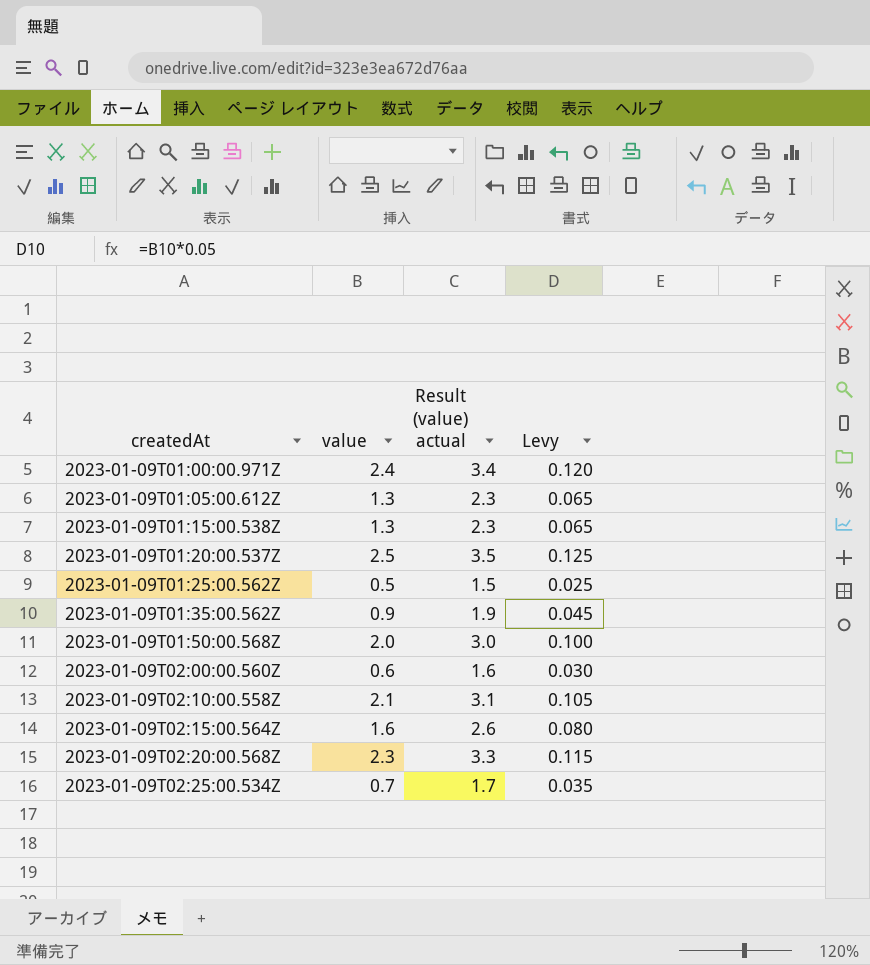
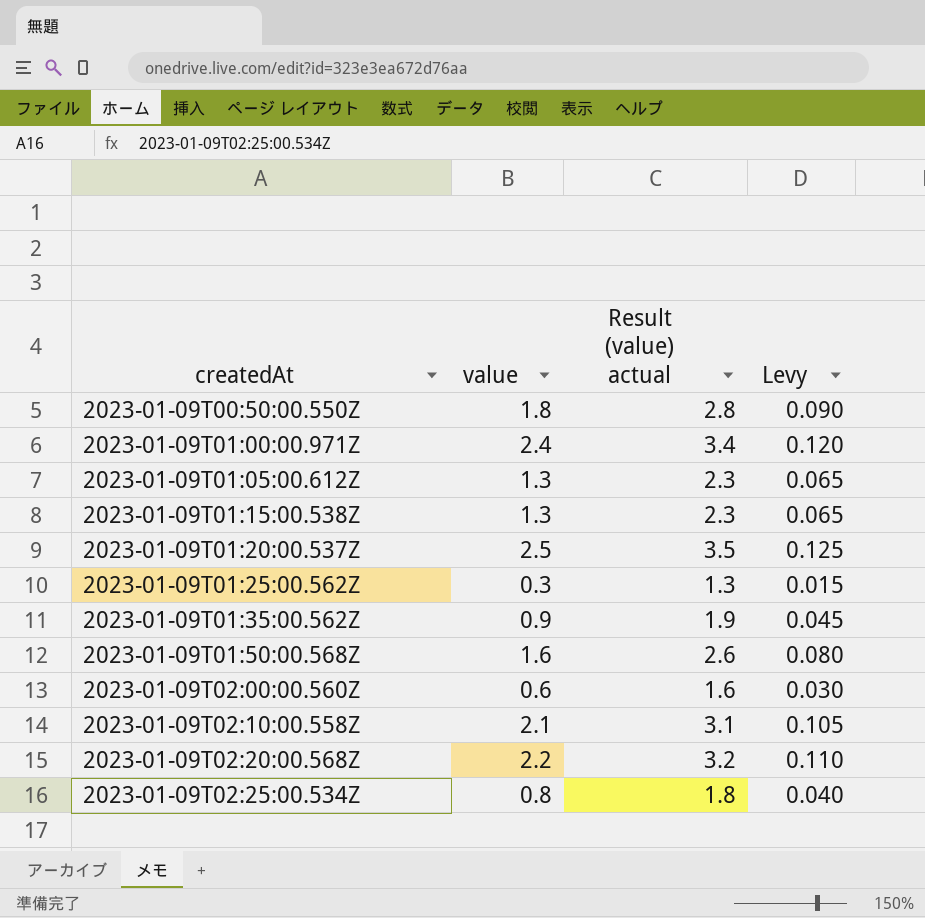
row 2023-01-09T02:15:00.564Z: 1.6 | 2.6 | 0.080 -> none
row 2023-01-09T00:50:00.550Z: none -> 1.8 | 2.8 | 0.090
2023-01-09T01:25:00.562Z | value: 0.5 -> 0.3
2023-01-09T01:25:00.562Z | Result (value) actual: 1.5 -> 1.3
2023-01-09T01:25:00.562Z | Levy: 0.025 -> 0.015
2023-01-09T01:50:00.568Z | value: 2.0 -> 1.6
2023-01-09T01:50:00.568Z | Result (value) actual: 3.0 -> 2.6
2023-01-09T01:50:00.568Z | Levy: 0.100 -> 0.080
2023-01-09T02:20:00.568Z | value: 2.3 -> 2.2
2023-01-09T02:20:00.568Z | Result (value) actual: 3.3 -> 3.2
2023-01-09T02:20:00.568Z | Levy: 0.115 -> 0.110
2023-01-09T02:25:00.534Z | value: 0.7 -> 0.8
2023-01-09T02:25:00.534Z | Result (value) actual: 1.7 -> 1.8
2023-01-09T02:25:00.534Z | Levy: 0.035 -> 0.040

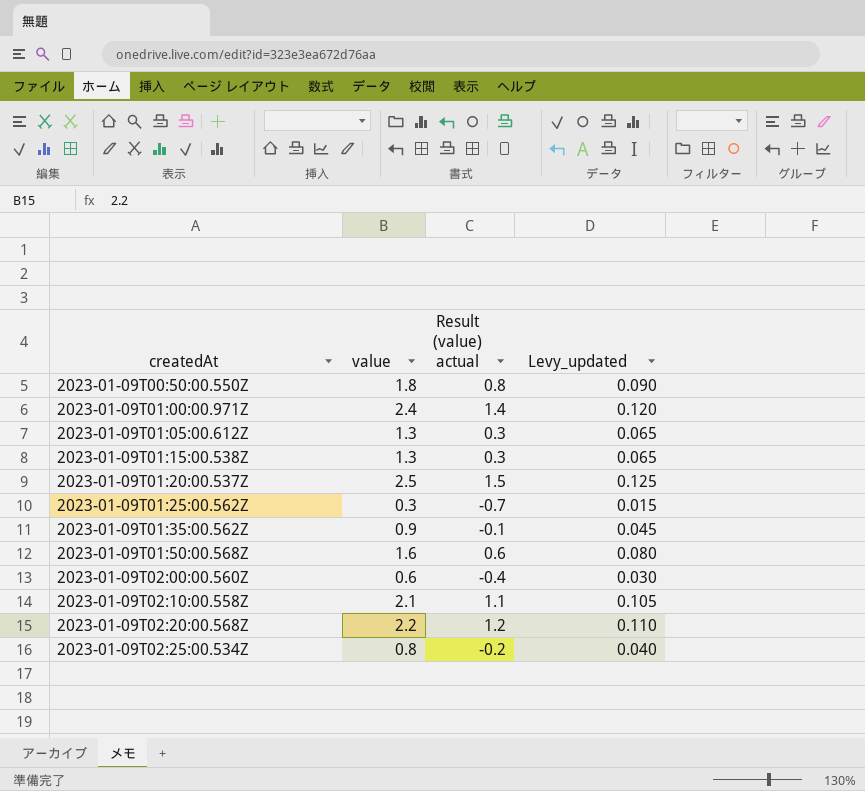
column Result (value) actual | formula: [value] + 1 -> [value] - 1
column name: Levy -> Levy_updated

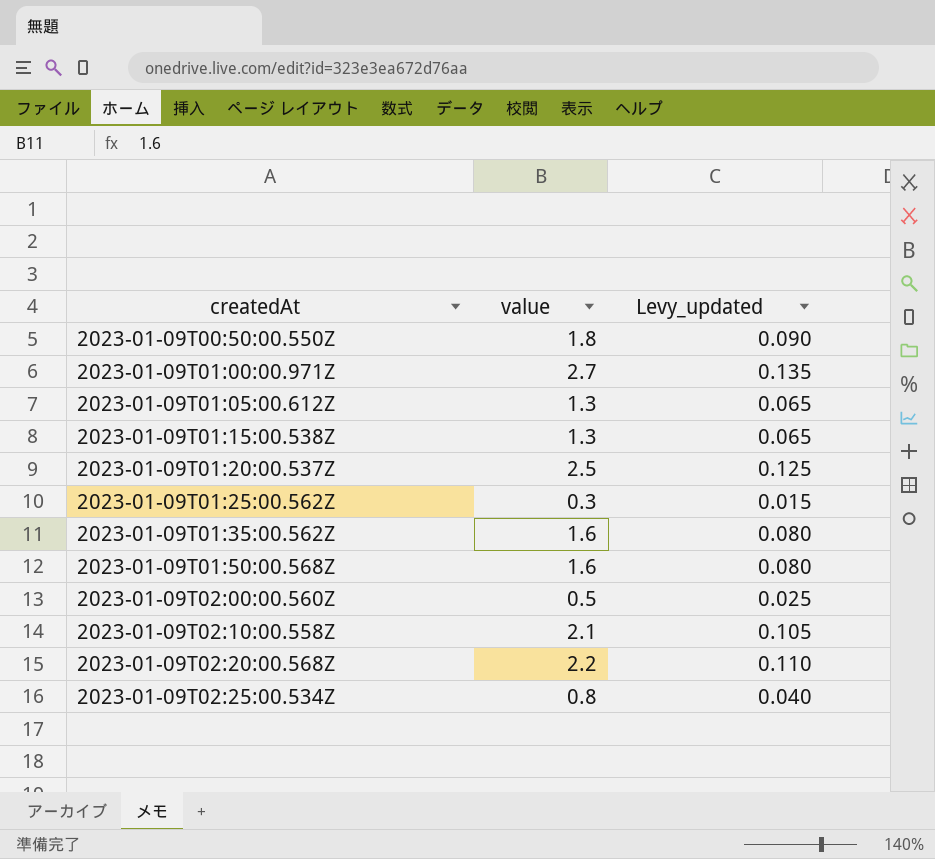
column Result (value) actual | formula: [value] - 1 -> none
2023-01-09T01:00:00.971Z | value: 2.4 -> 2.7
2023-01-09T01:00:00.971Z | Levy_updated: 0.120 -> 0.135
2023-01-09T01:35:00.562Z | value: 0.9 -> 1.6
2023-01-09T01:35:00.562Z | Levy_updated: 0.045 -> 0.080
2023-01-09T02:00:00.560Z | value: 0.6 -> 0.5
2023-01-09T02:00:00.560Z | Levy_updated: 0.030 -> 0.025

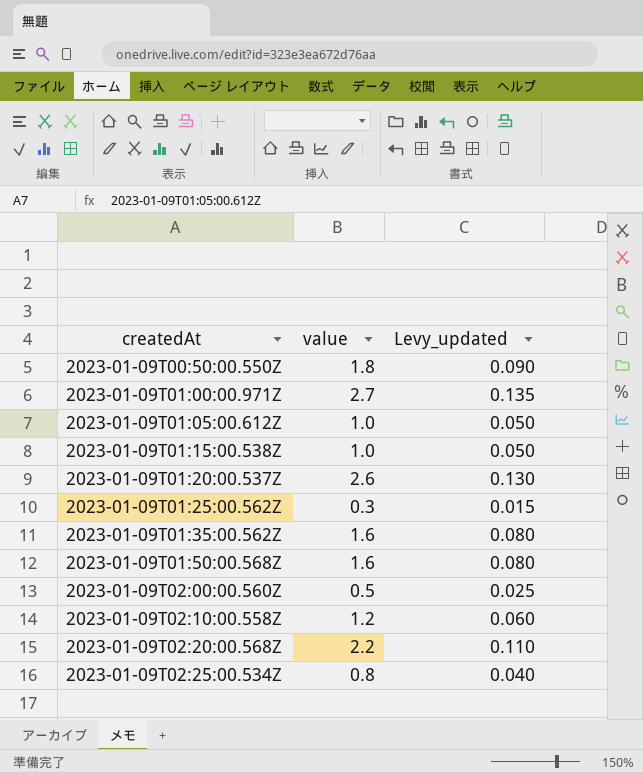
2023-01-09T01:05:00.612Z | value: 1.3 -> 1.0
2023-01-09T01:05:00.612Z | Levy_updated: 0.065 -> 0.050
2023-01-09T01:15:00.538Z | value: 1.3 -> 1.0
2023-01-09T01:15:00.538Z | Levy_updated: 0.065 -> 0.050
2023-01-09T01:20:00.537Z | value: 2.5 -> 2.6
2023-01-09T01:20:00.537Z | Levy_updated: 0.125 -> 0.130
2023-01-09T02:10:00.558Z | value: 2.1 -> 1.2
2023-01-09T02:10:00.558Z | Levy_updated: 0.105 -> 0.060

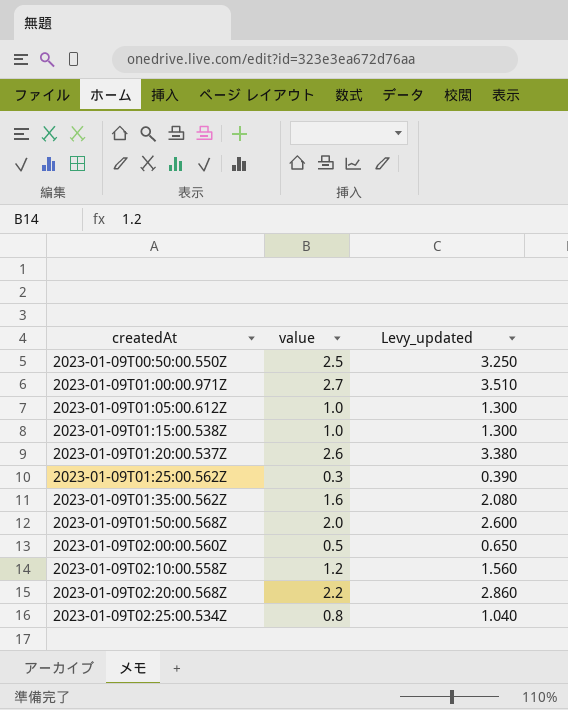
column Levy_updated | formula: [value] * 0.05 -> [value] * 1.3
2023-01-09T00:50:00.550Z | value: 1.8 -> 2.5
2023-01-09T01:50:00.568Z | value: 1.6 -> 2.0

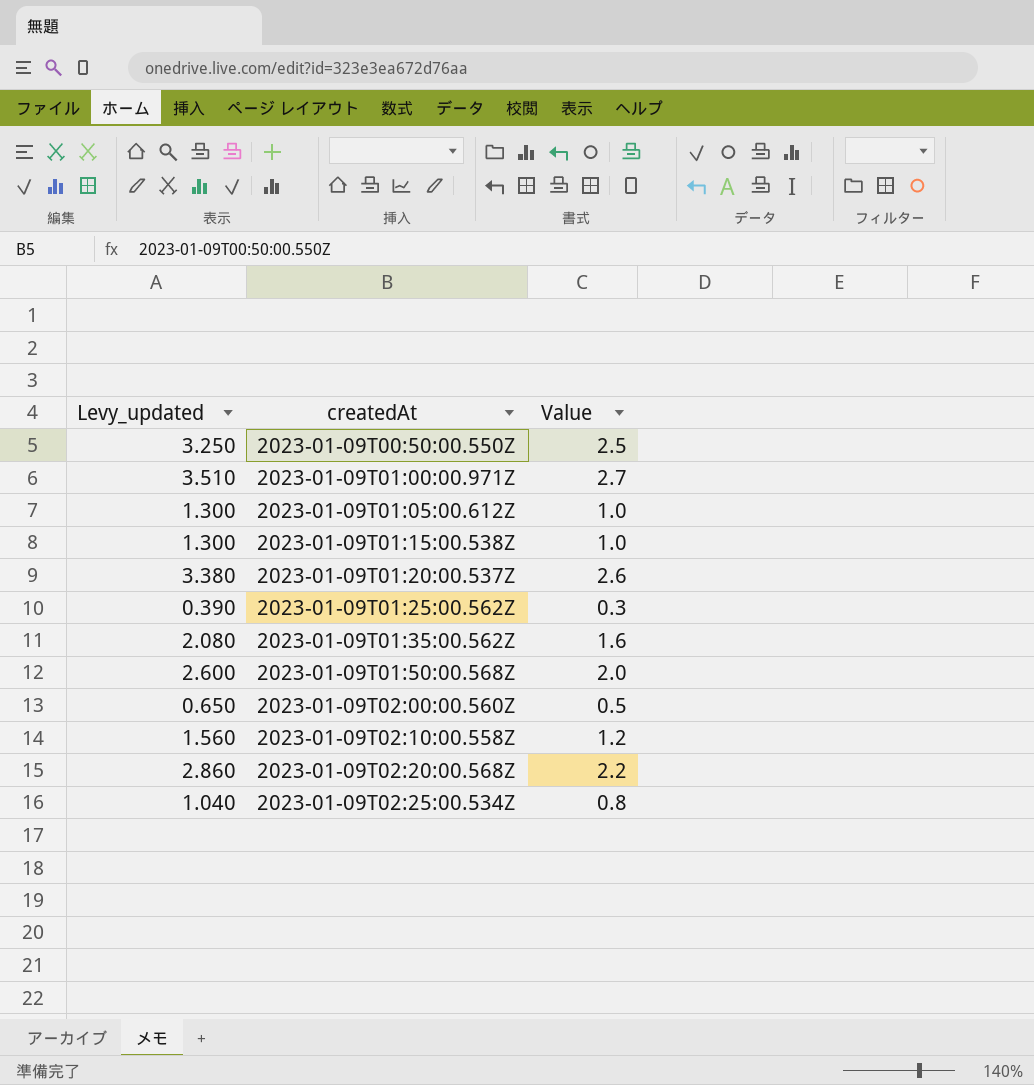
column Levy_updated | position: 3 -> 1
column name: value -> Value

